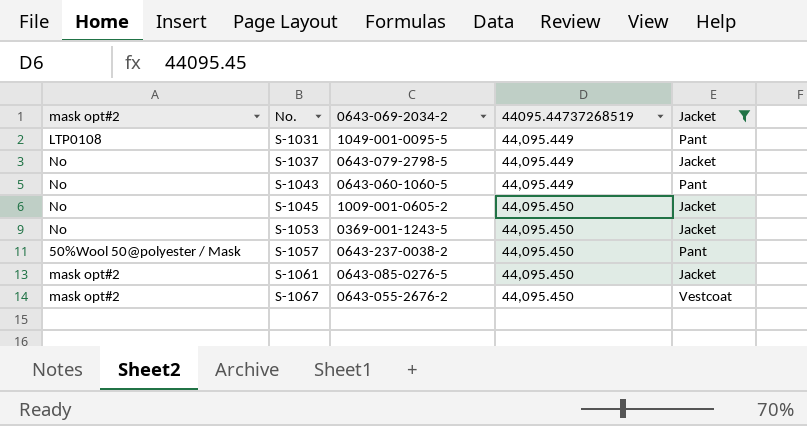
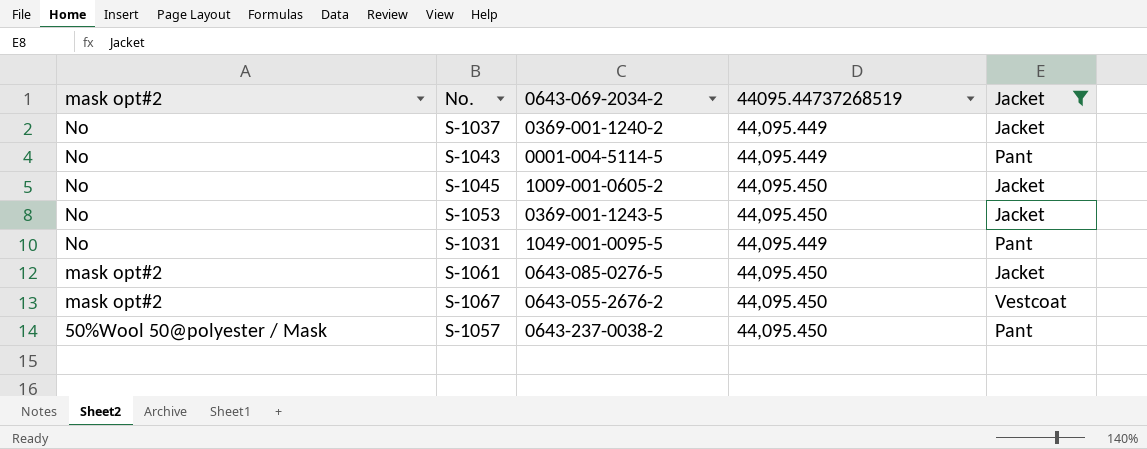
row order: No. ascending -> mask opt#2 descending
S-1037 | 0643-069-2034-2: 0643-079-2798-5 -> 0369-001-1240-2
S-1043 | 0643-069-2034-2: 0643-060-1060-5 -> 0001-004-5114-5
S-1031 | mask opt#2: LTP0108 -> No

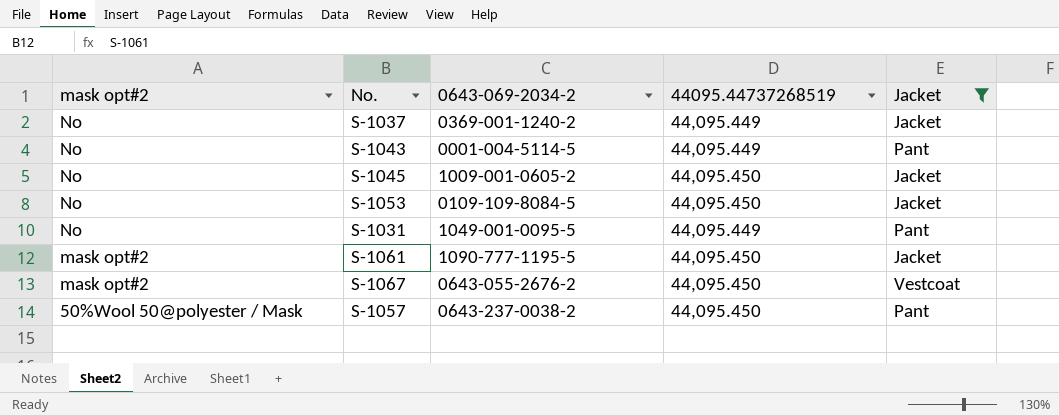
S-1053 | 0643-069-2034-2: 0369-001-1243-5 -> 0109-109-8084-5
S-1061 | 0643-069-2034-2: 0643-085-0276-5 -> 1090-777-1195-5

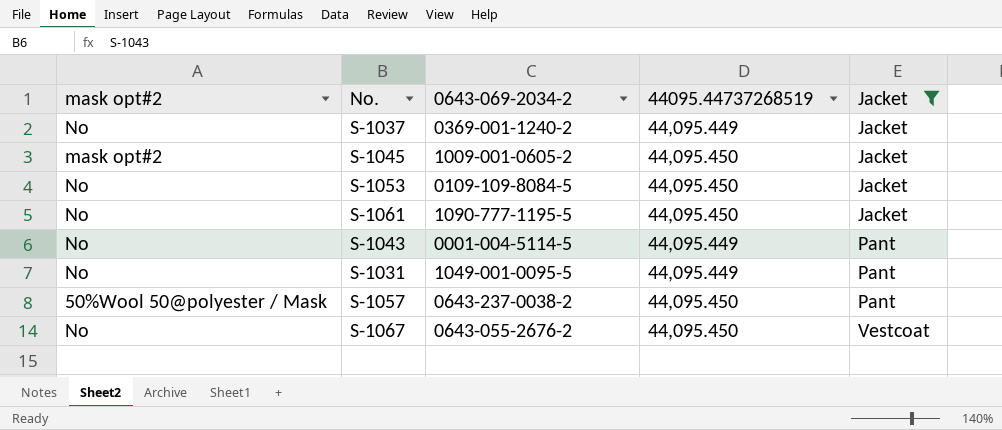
row order: mask opt#2 descending -> Jacket ascending
S-1045 | mask opt#2: No -> mask opt#2
S-1061 | mask opt#2: mask opt#2 -> No
S-1067 | mask opt#2: mask opt#2 -> No

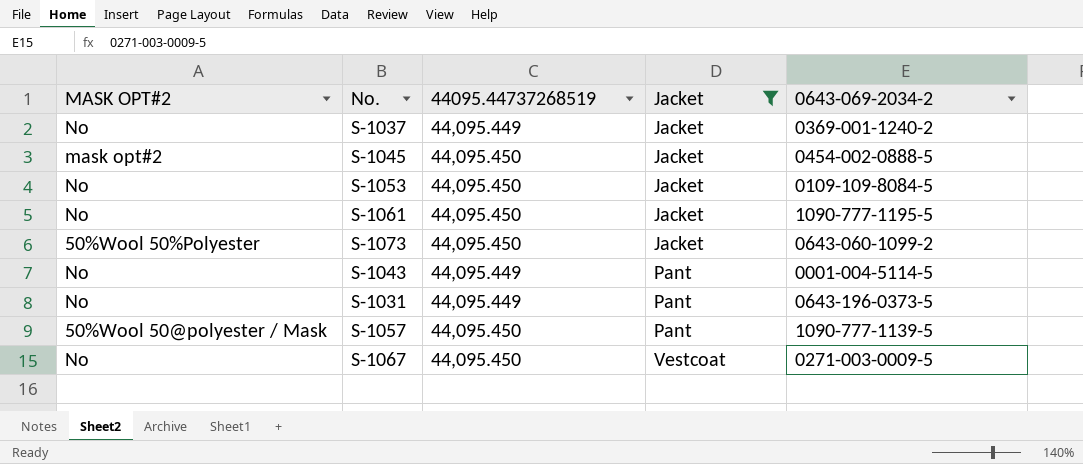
column name: mask opt#2 -> MASK OPT#2
column 0643-069-2034-2 | position: 3 -> 5
S-1045 | 0643-069-2034-2: 1009-001-0605-2 -> 0454-002-0888-5
row S-1073: none -> 50%Wool 50%Polyester | 44,095.450 | Jacket | 0643-060-1099-2
S-1031 | 0643-069-2034-2: 1049-001-0095-5 -> 0643-196-0373-5
S-1057 | 0643-069-2034-2: 0643-237-0038-2 -> 1090-777-1139-5
S-1067 | 0643-069-2034-2: 0643-055-2676-2 -> 0271-003-0009-5

